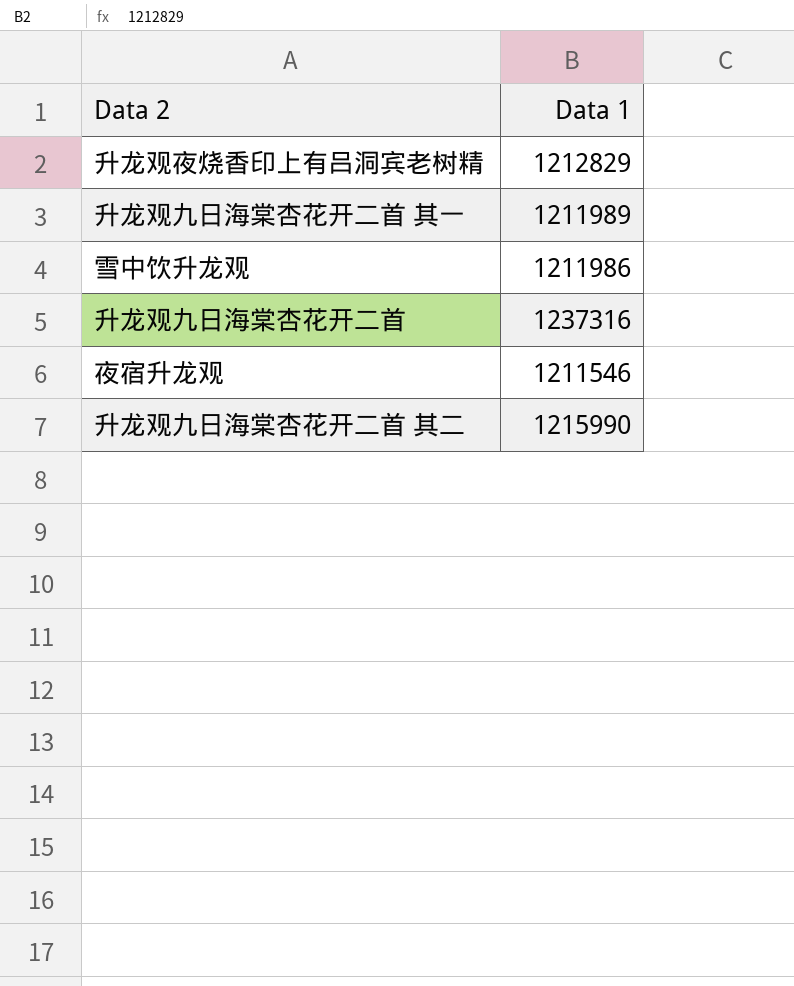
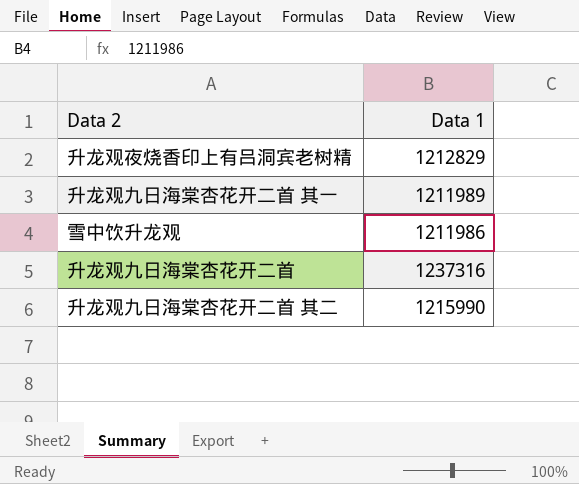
row 夜宿升龙观: 1211546 -> none

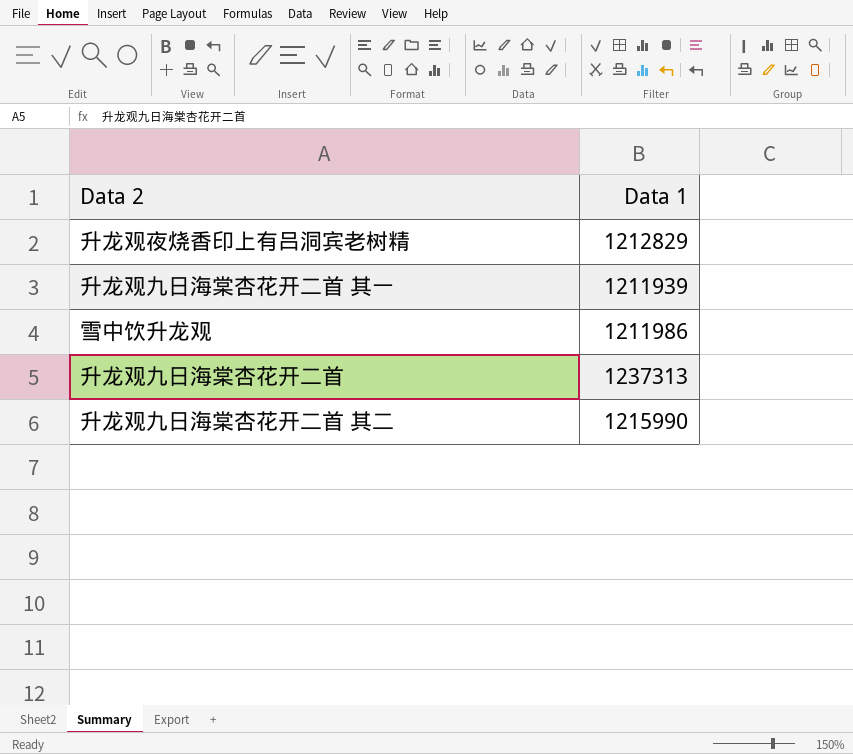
升龙观九日海棠杏花开二首 其一 | Data 1: 1211989 -> 1211939
升龙观九日海棠杏花开二首 | Data 1: 1237316 -> 1237313

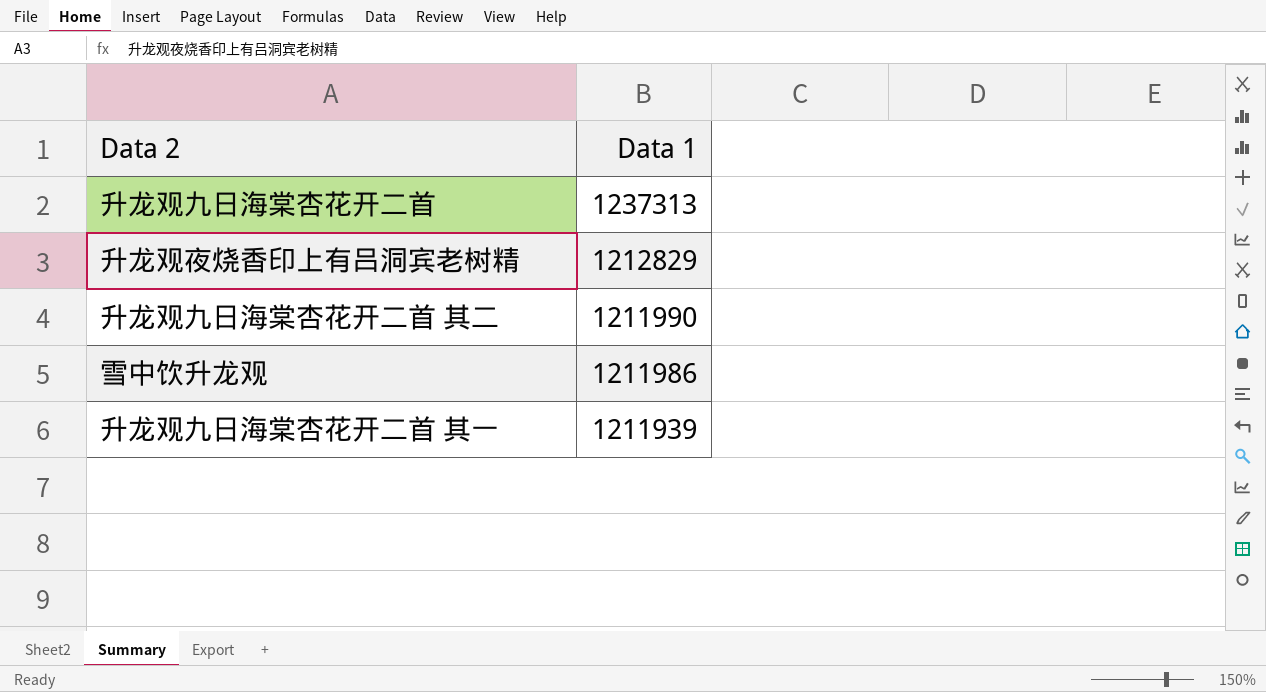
row order: none -> Data 1 descending
升龙观九日海棠杏花开二首 其二 | Data 1: 1215990 -> 1211990

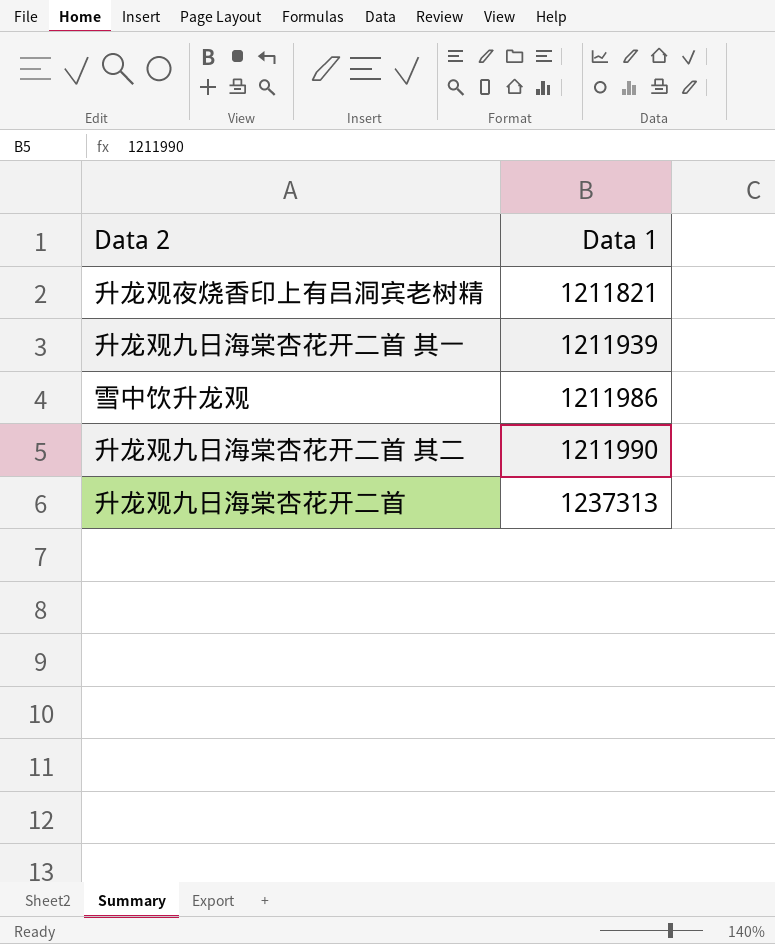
row order: Data 1 descending -> Data 1 ascending
升龙观夜烧香印上有吕洞宾老树精 | Data 1: 1212829 -> 1211821

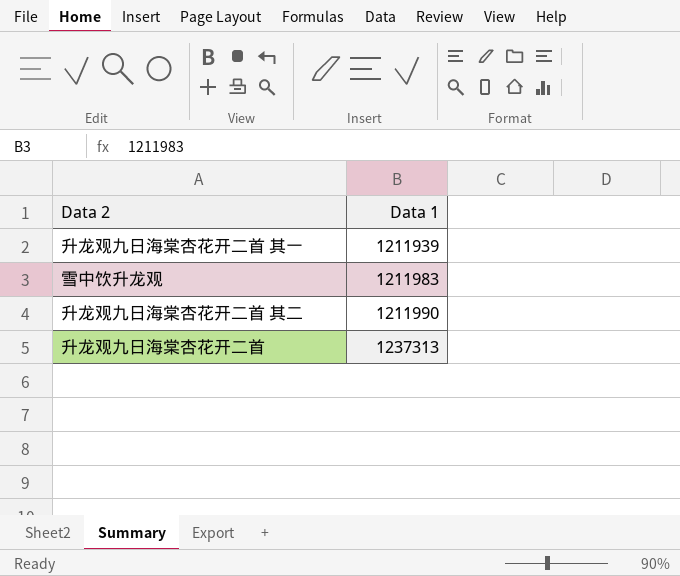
row 升龙观夜烧香印上有吕洞宾老树精: 1211821 -> none
雪中饮升龙观 | Data 1: 1211986 -> 1211983

